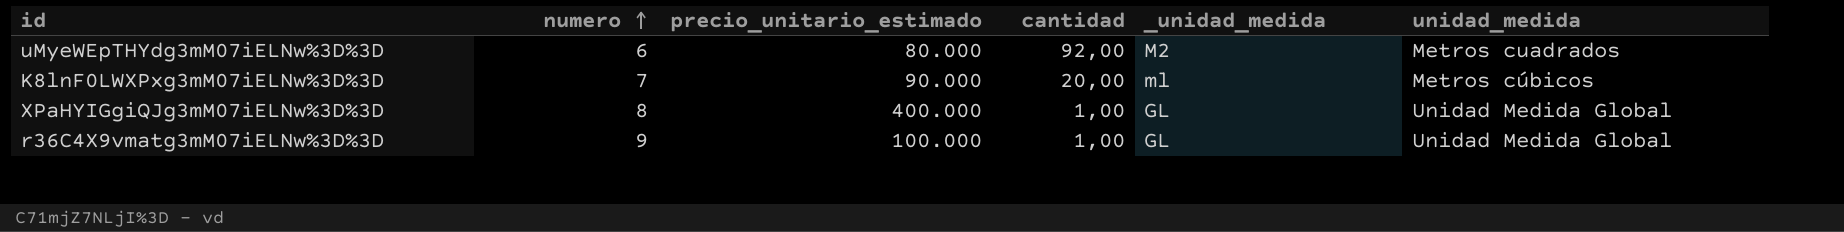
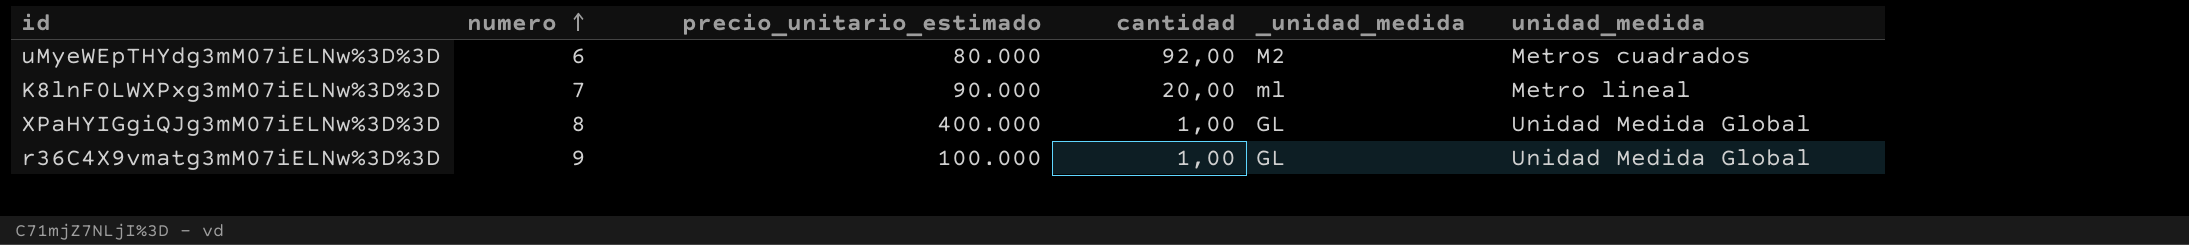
K8lnF0LWXPxg3mM07iELNw%3D%3D | unidad_medida: Metros cúbicos -> Metro lineal

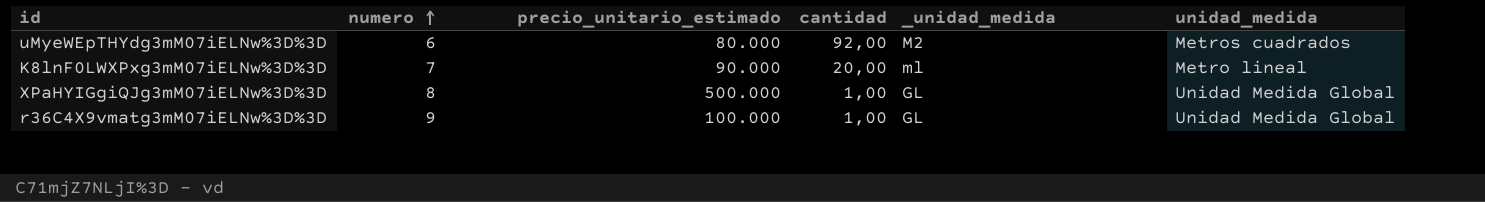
XPaHYIGgiQJg3mM07iELNw%3D%3D | precio_unitario_estimado: 400.000 -> 500.000

